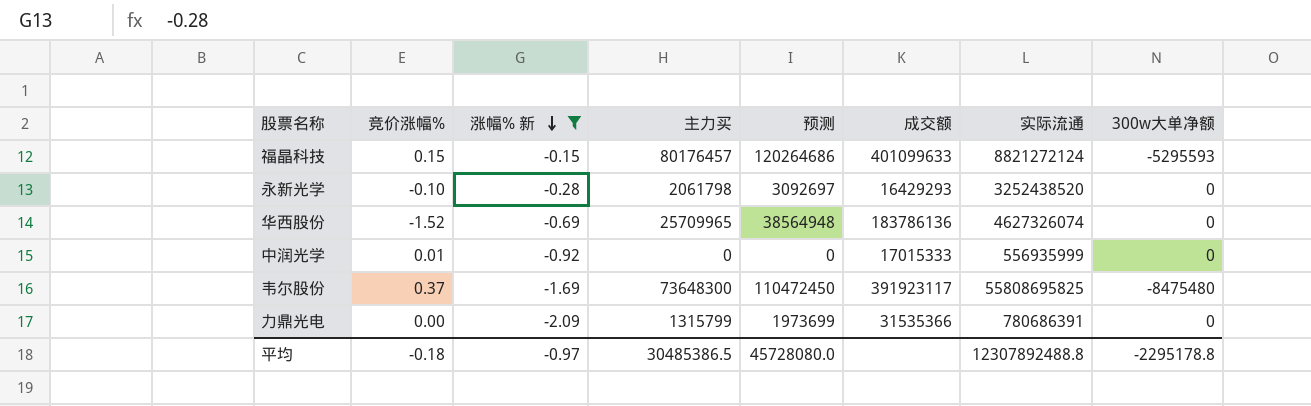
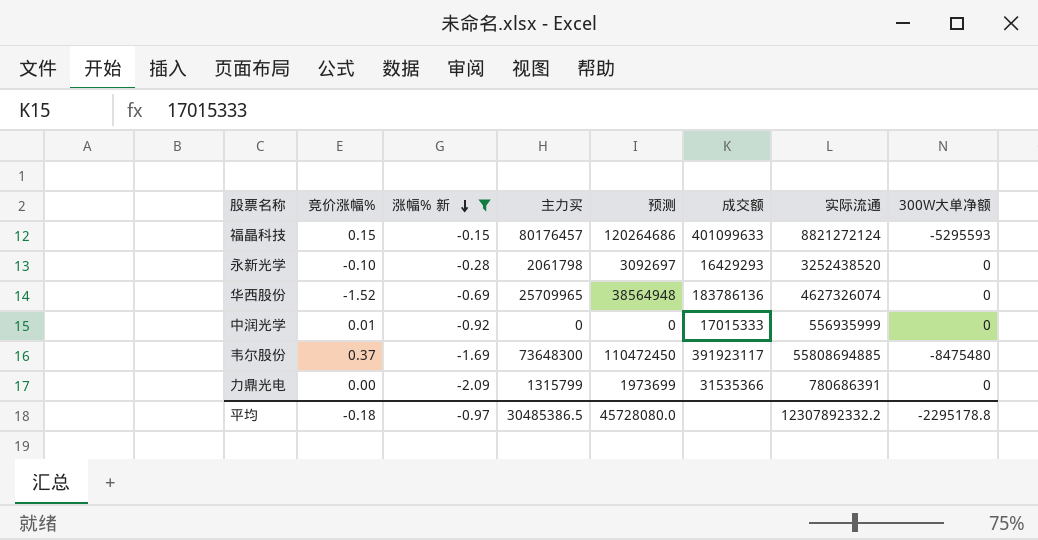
column name: 300w大单净额 -> 300W大单净额
韦尔股份 | 实际流通: 55808695825 -> 55808694885
平均 | 实际流通: 12307892488.8 -> 12307892332.2

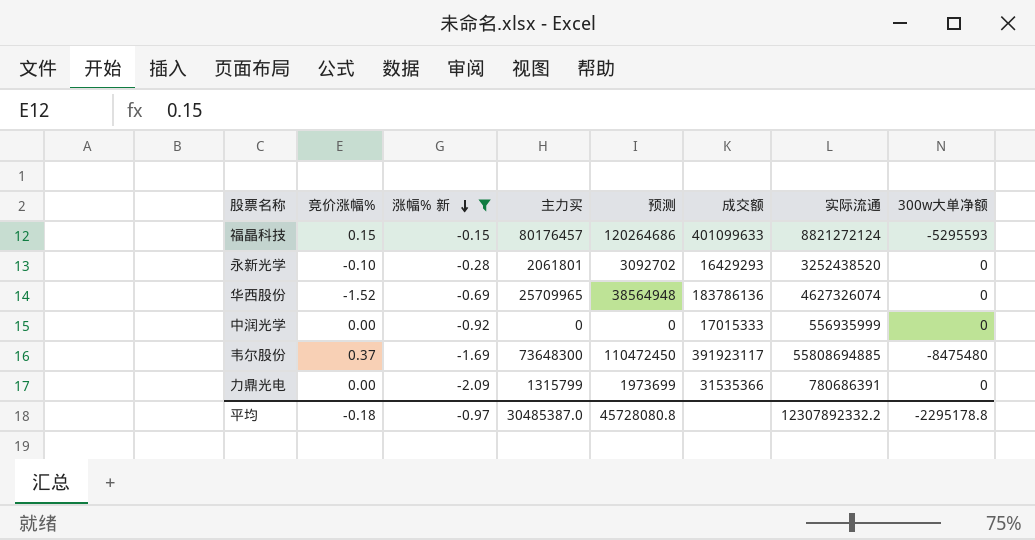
column name: 300W大单净额 -> 300w大单净额
永新光学 | 主力买: 2061798 -> 2061801
永新光学 | 预测: 3092697 -> 3092702
中润光学 | 竞价涨幅%: 0.01 -> 0.00
平均 | 主力买: 30485386.5 -> 30485387.0
平均 | 预测: 45728080.0 -> 45728080.8

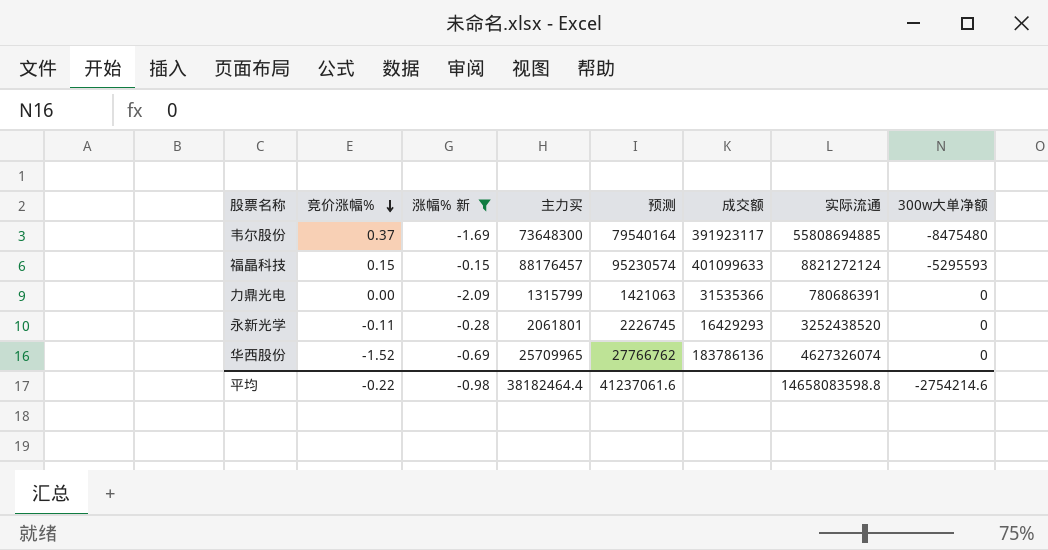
row order: 涨幅% 新 descending -> 竞价涨幅% descending
column 预测 | formula: [主力买] * 1.5 -> [主力买] * 1.08
row 中润光学: 0.00 | -0.92 | 0 | 0 | 17015333 | 556935999 | 0 -> none
福晶科技 | 主力买: 80176457 -> 88176457
永新光学 | 竞价涨幅%: -0.10 -> -0.11
平均 | 竞价涨幅%: -0.18 -> -0.22
平均 | 涨幅% 新: -0.97 -> -0.98
平均 | 主力买: 30485387.0 -> 38182464.4
平均 | 预测: 45728080.8 -> 41237061.6
平均 | 实际流通: 12307892332.2 -> 14658083598.8
平均 | 300w大单净额: -2295178.8 -> -2754214.6

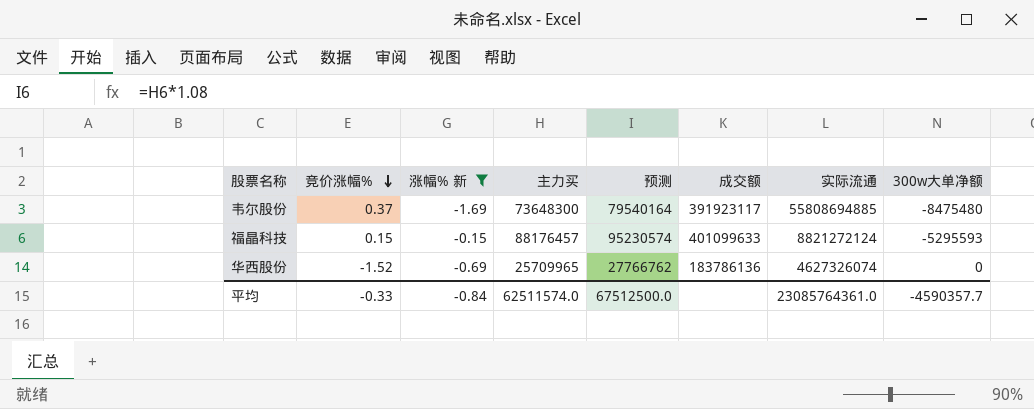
row 力鼎光电: 0.00 | -2.09 | 1315799 | 1421063 | 31535366 | 780686391 | 0 -> none
row 永新光学: -0.11 | -0.28 | 2061801 | 2226745 | 16429293 | 3252438520 | 0 -> none
平均 | 竞价涨幅%: -0.22 -> -0.33
平均 | 涨幅% 新: -0.98 -> -0.84
平均 | 主力买: 38182464.4 -> 62511574.0
平均 | 预测: 41237061.6 -> 67512500.0
平均 | 实际流通: 14658083598.8 -> 23085764361.0
平均 | 300w大单净额: -2754214.6 -> -4590357.7

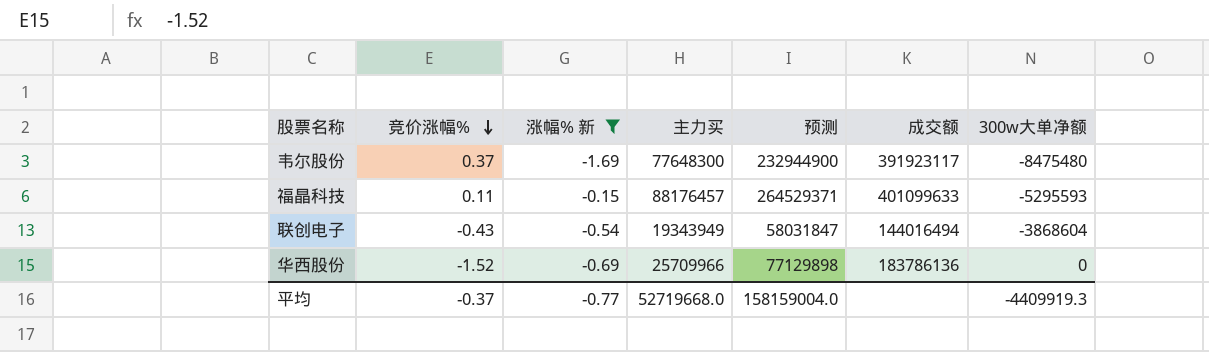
column 实际流通 | position: 7 -> none
column 预测 | formula: [主力买] * 1.08 -> [主力买] * 3
韦尔股份 | 主力买: 73648300 -> 77648300
福晶科技 | 竞价涨幅%: 0.15 -> 0.11
row 联创电子: none -> -0.43 | -0.54 | 19343949 | 58031847 | 144016494 | -3868604
华西股份 | 主力买: 25709965 -> 25709966
平均 | 竞价涨幅%: -0.33 -> -0.37
平均 | 涨幅% 新: -0.84 -> -0.77
平均 | 主力买: 62511574.0 -> 52719668.0
平均 | 预测: 67512500.0 -> 158159004.0
平均 | 300w大单净额: -4590357.7 -> -4409919.3

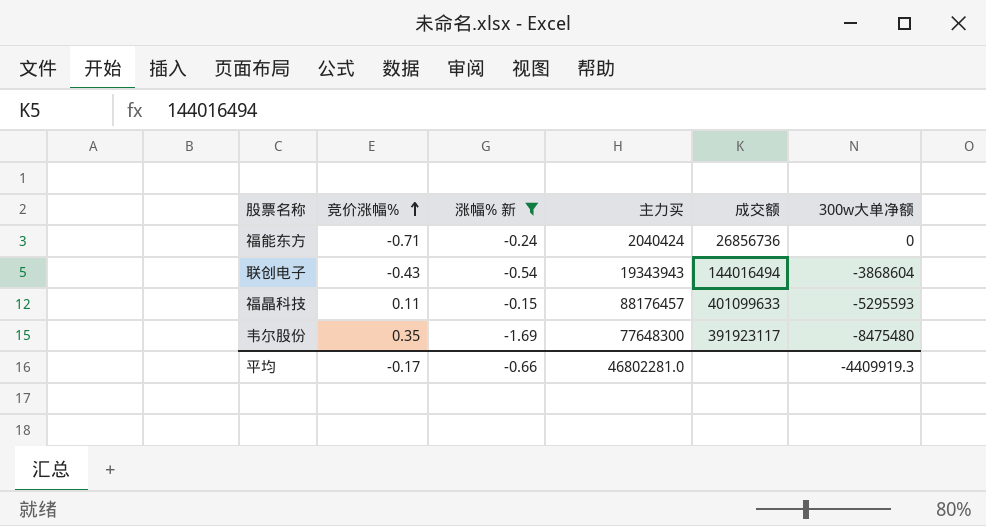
row order: 竞价涨幅% descending -> 竞价涨幅% ascending
column 预测 | formula: [主力买] * 3 -> none
row 华西股份: -1.52 | -0.69 | 25709966 | 77129898 | 183786136 | 0 -> none
row 福能东方: none -> -0.71 | -0.24 | 2040424 | 26856736 | 0
联创电子 | 主力买: 19343949 -> 19343943
韦尔股份 | 竞价涨幅%: 0.37 -> 0.35
平均 | 竞价涨幅%: -0.37 -> -0.17
平均 | 涨幅% 新: -0.77 -> -0.66
平均 | 主力买: 52719668.0 -> 46802281.0

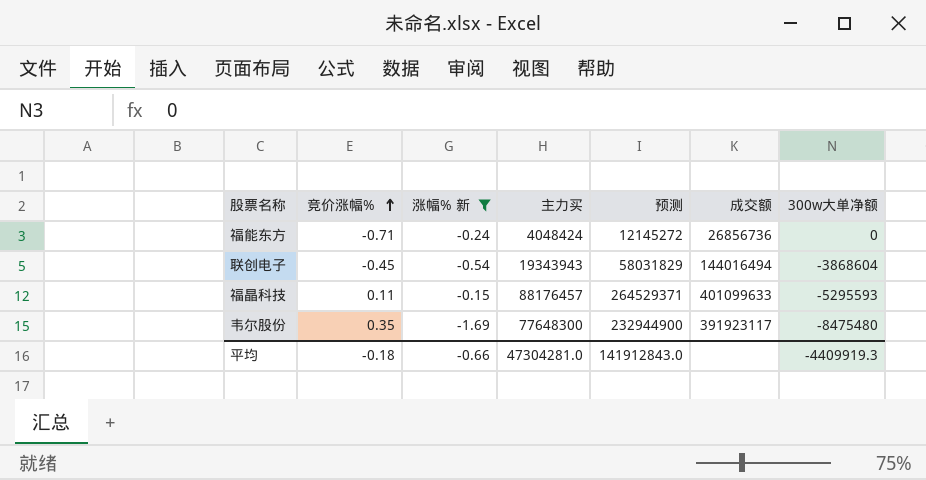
column 预测 | formula: none -> [主力买] * 3
福能东方 | 主力买: 2040424 -> 4048424
联创电子 | 竞价涨幅%: -0.43 -> -0.45
平均 | 竞价涨幅%: -0.17 -> -0.18
平均 | 主力买: 46802281.0 -> 47304281.0

